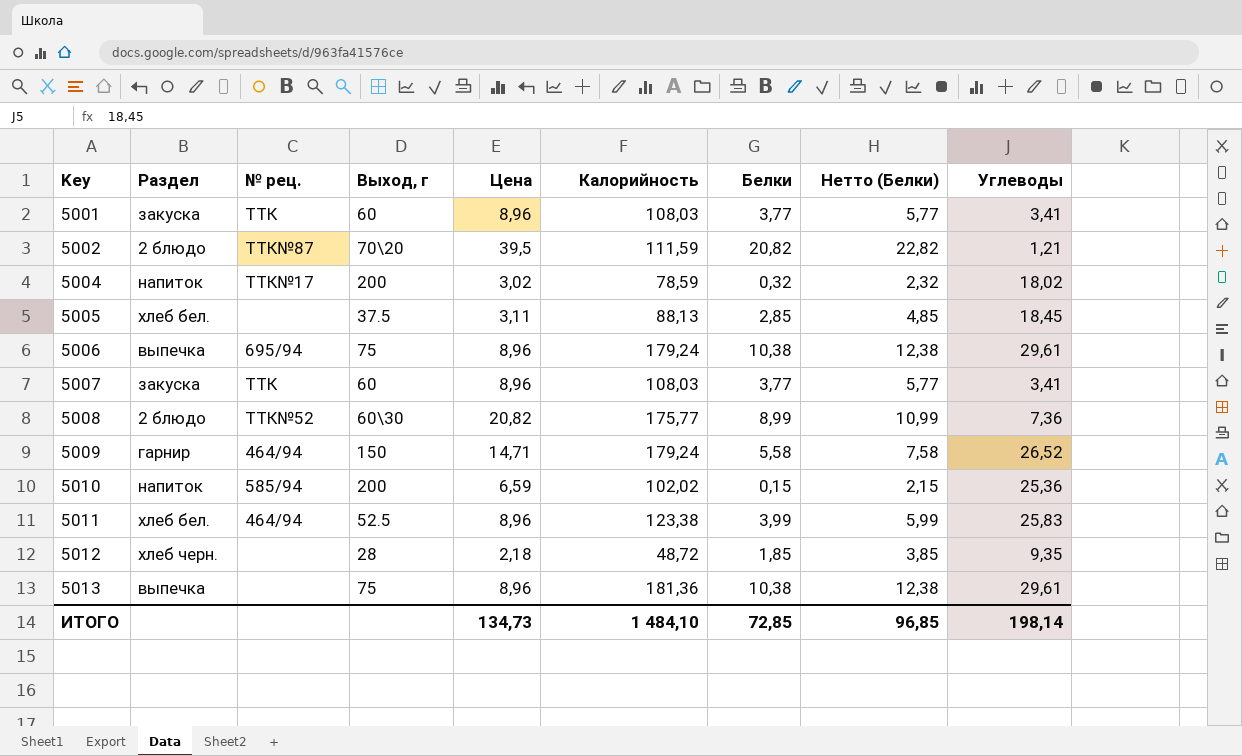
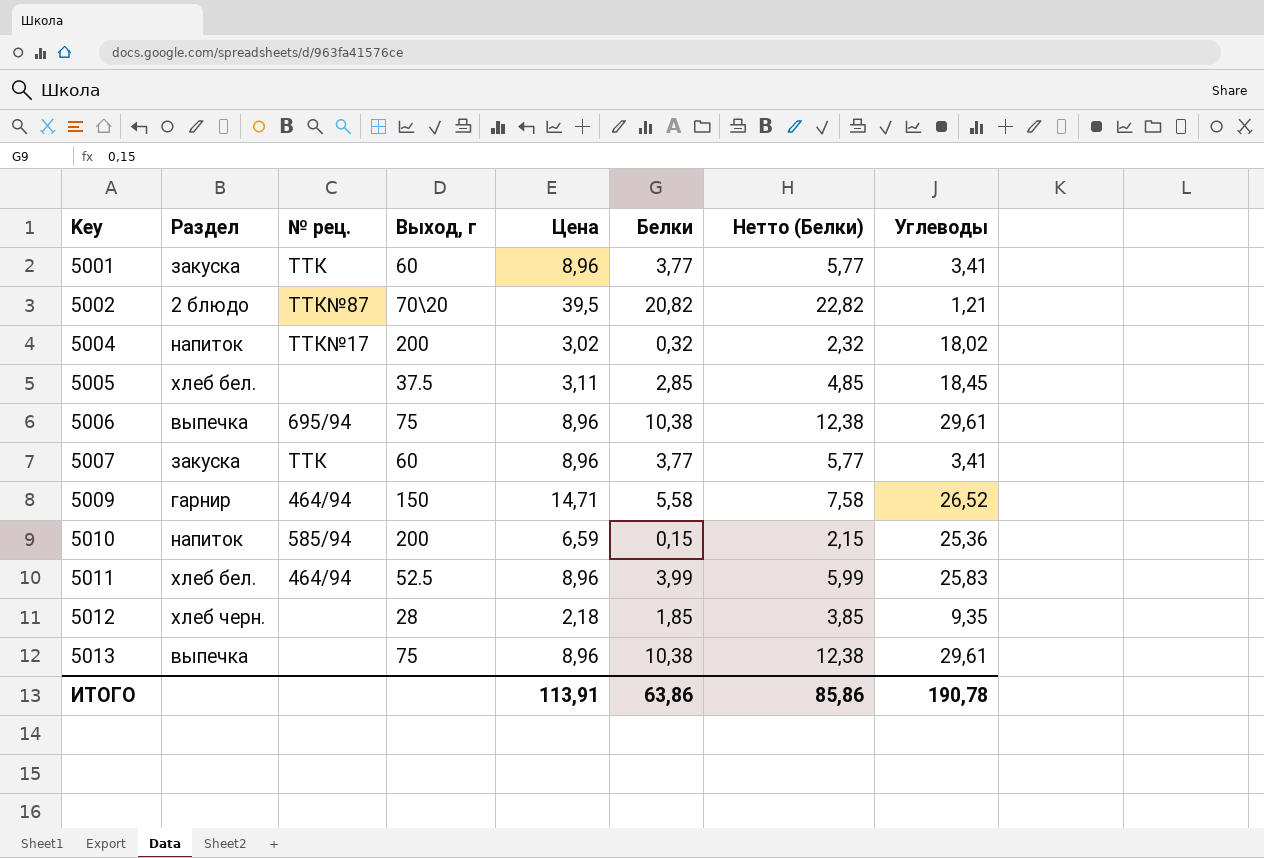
column Калорийность | position: 6 -> none
row 5008: 2 блюдо | ТТК№52 | 60\30 | 20,82 | 175,77 | 8,99 | 10,99 | 7,36 -> none
ИТОГО | Цена: 134,73 -> 113,91
ИТОГО | Белки: 72,85 -> 63,86
ИТОГО | Нетто (Белки): 96,85 -> 85,86
ИТОГО | Углеводы: 198,14 -> 190,78

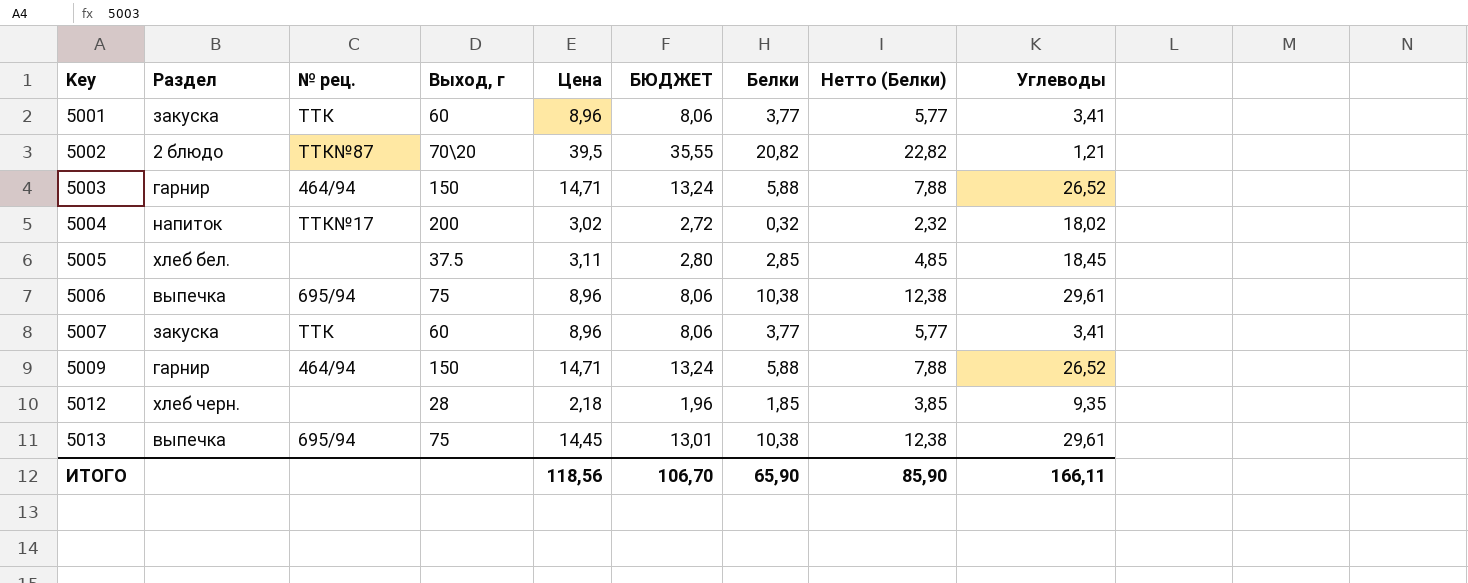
column БЮДЖЕТ | formula: none -> [Цена] * 0,9
row 5010: напиток | 585/94 | 200 | 6,59 | 0,15 | 2,15 | 25,36 -> none
row 5011: хлеб бел. | 464/94 | 52.5 | 8,96 | 3,99 | 5,99 | 25,83 -> none
row 5003: none -> гарнир | 464/94 | 150 | 14,71 | 13,24 | 5,88 | 7,88 | 26,52
5009 | Белки: 5,58 -> 5,88
5009 | Нетто (Белки): 7,58 -> 7,88
5013 | № рец.: none -> 695/94
5013 | Цена: 8,96 -> 14,45
ИТОГО | Цена: 113,91 -> 118,56
ИТОГО | Белки: 63,86 -> 65,90
ИТОГО | Нетто (Белки): 85,86 -> 85,90
ИТОГО | Углеводы: 190,78 -> 166,11

